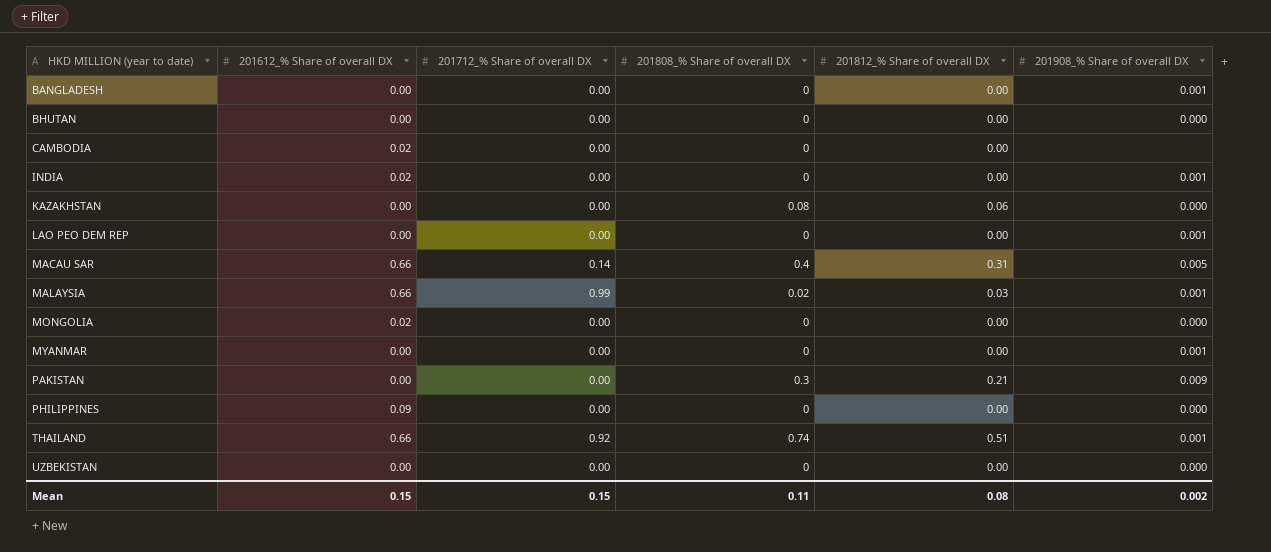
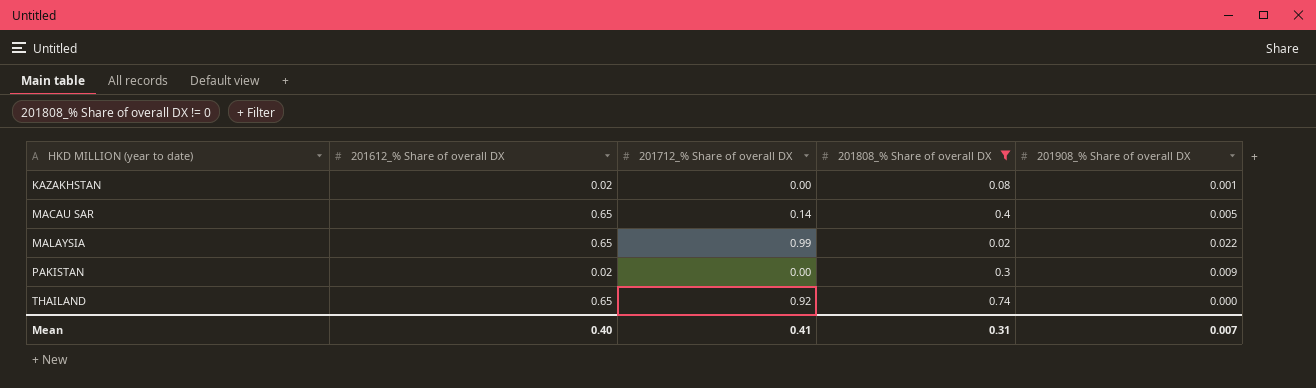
filter: none -> 201808_% Share of overall DX != 0
column 201812_% Share of overall DX | position: 5 -> none
KAZAKHSTAN | 201612_% Share of overall DX: 0.00 -> 0.02
KAZAKHSTAN | 201908_% Share of overall DX: 0.000 -> 0.001
MACAU SAR | 201612_% Share of overall DX: 0.66 -> 0.65
MALAYSIA | 201612_% Share of overall DX: 0.66 -> 0.65
MALAYSIA | 201908_% Share of overall DX: 0.001 -> 0.022
PAKISTAN | 201612_% Share of overall DX: 0.00 -> 0.02
THAILAND | 201612_% Share of overall DX: 0.66 -> 0.65
THAILAND | 201908_% Share of overall DX: 0.001 -> 0.000
Mean | 201612_% Share of overall DX: 0.15 -> 0.40
Mean | 201712_% Share of overall DX: 0.15 -> 0.41
Mean | 201808_% Share of overall DX: 0.11 -> 0.31
Mean | 201908_% Share of overall DX: 0.002 -> 0.007

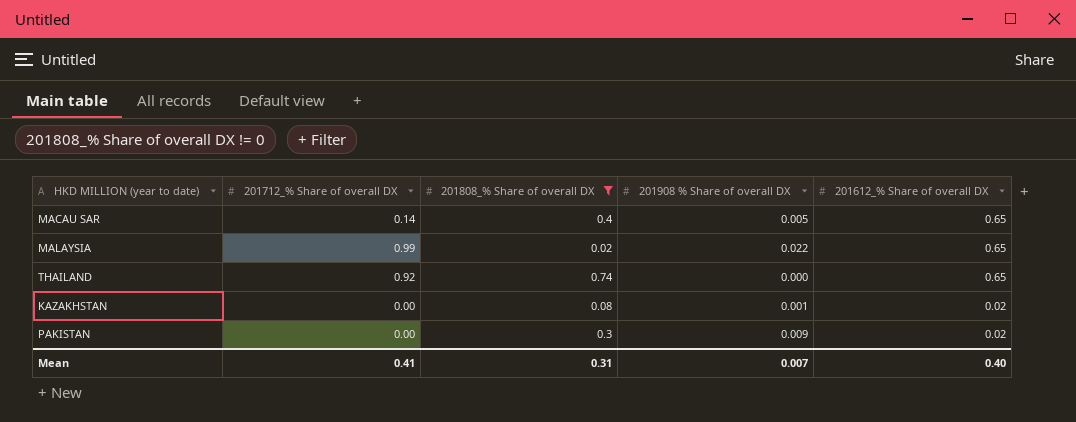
row order: HKD MILLION (year to date) ascending -> 201612_% Share of overall DX descending
column name: 201908_% Share of overall DX -> 201908 % Share of overall DX
column 201612_% Share of overall DX | position: 2 -> 5

